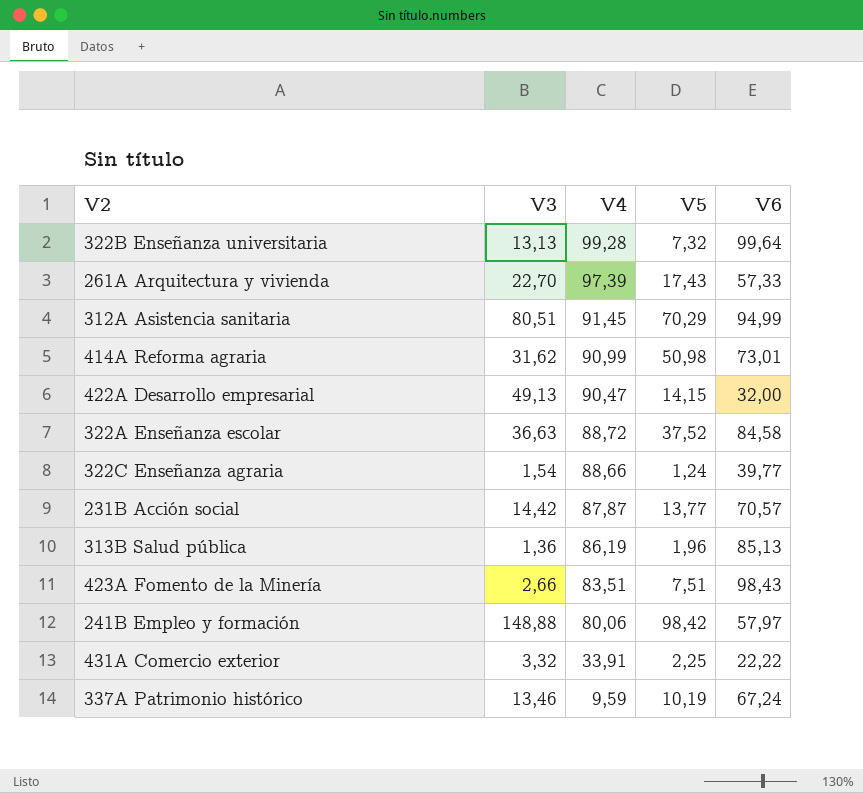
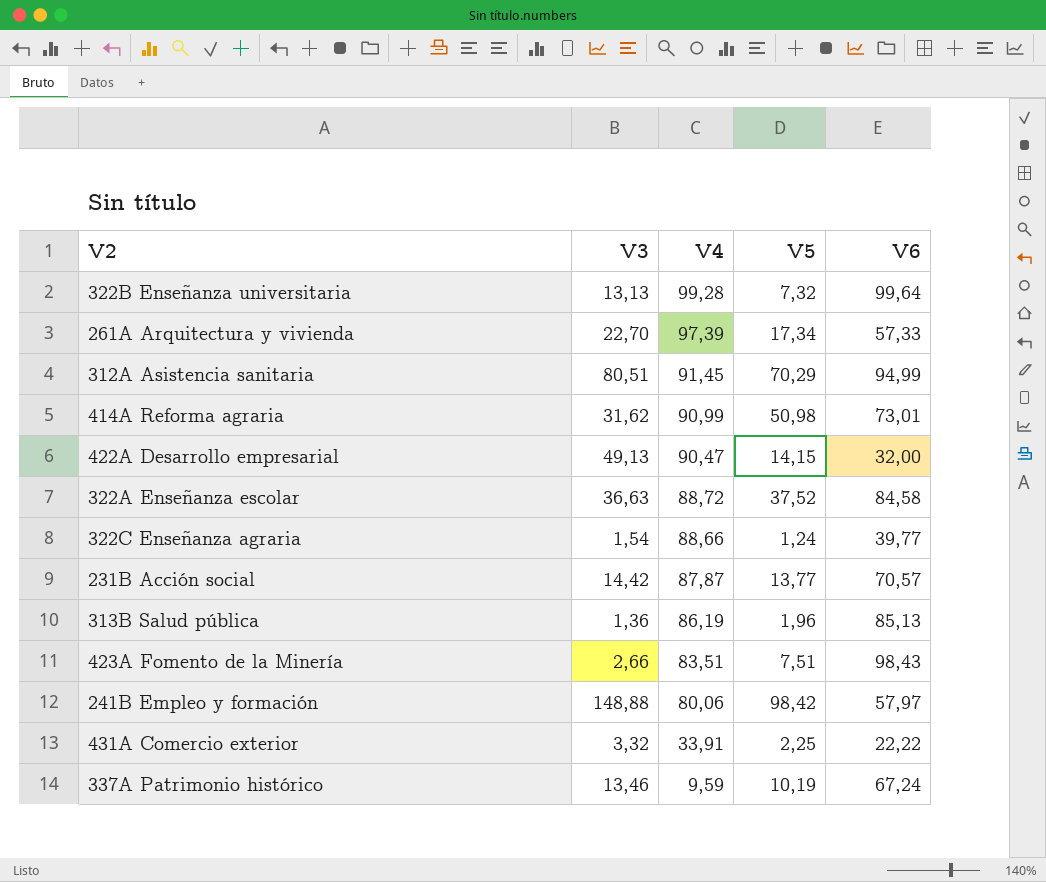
261A Arquitectura y vivienda | V5: 17,43 -> 17,34

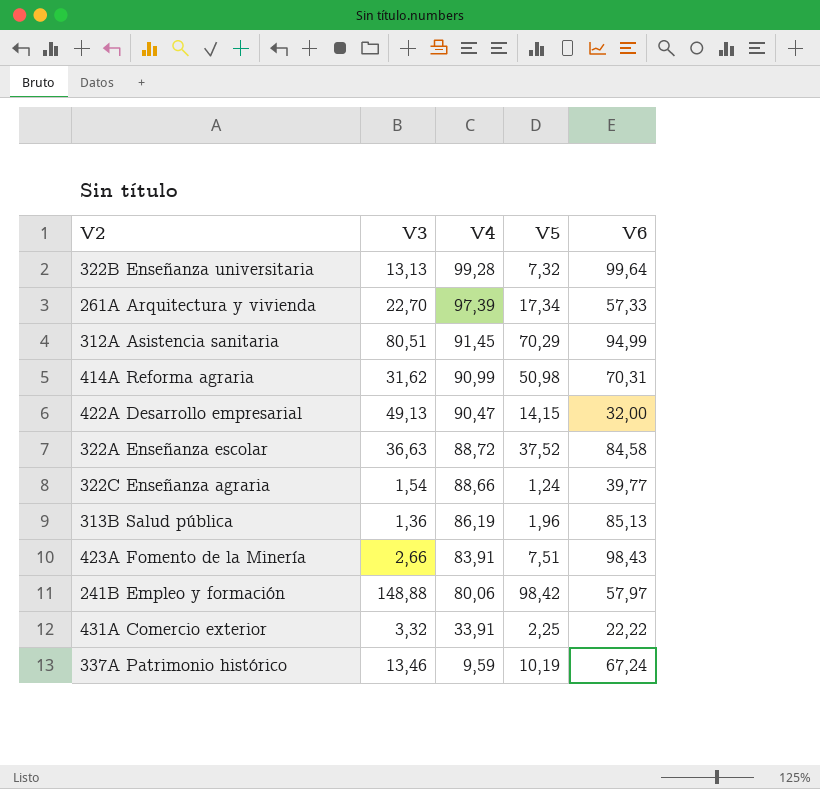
row 231B Acción social: 14,42 | 87,87 | 13,77 | 70,57 -> none
414A Reforma agraria | V6: 73,01 -> 70,31
423A Fomento de la Minería | V4: 83,51 -> 83,91

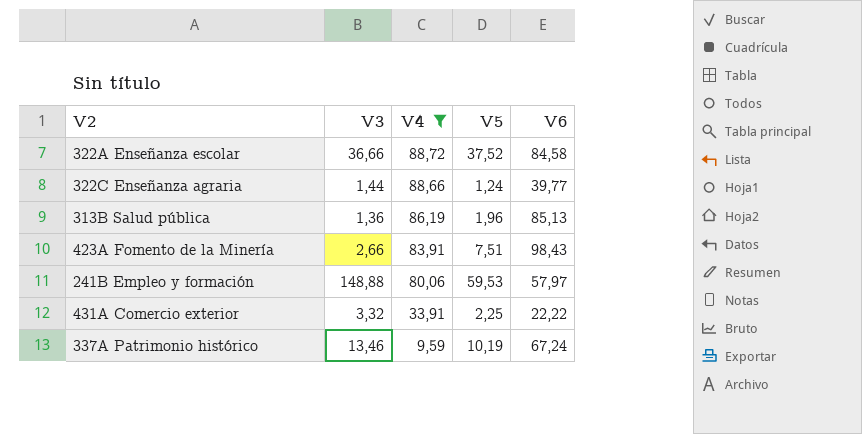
filter: none -> V4 <= 88,72
322A Enseñanza escolar | V3: 36,63 -> 36,66
322C Enseñanza agraria | V3: 1,54 -> 1,44
241B Empleo y formación | V5: 98,42 -> 59,53

